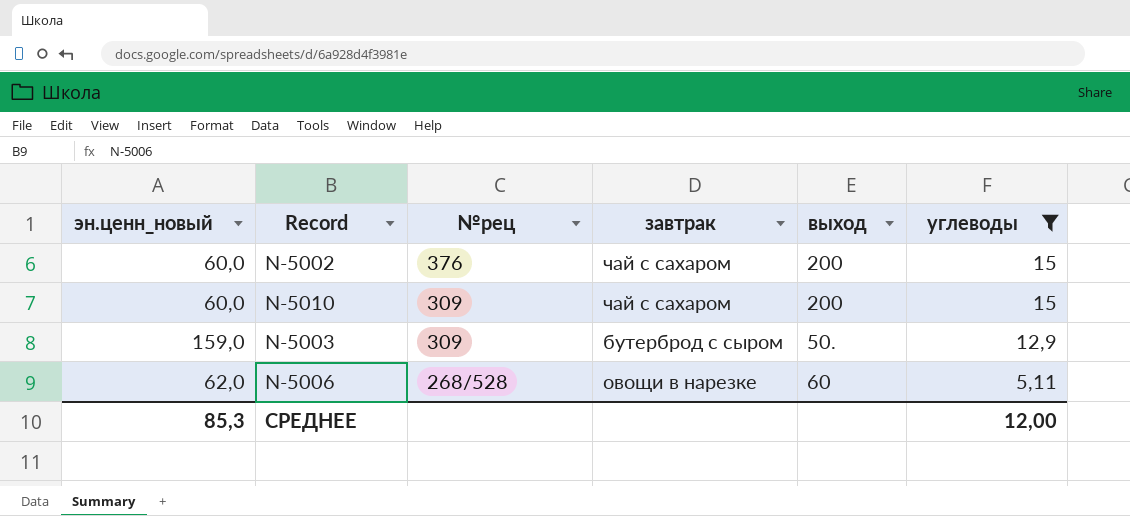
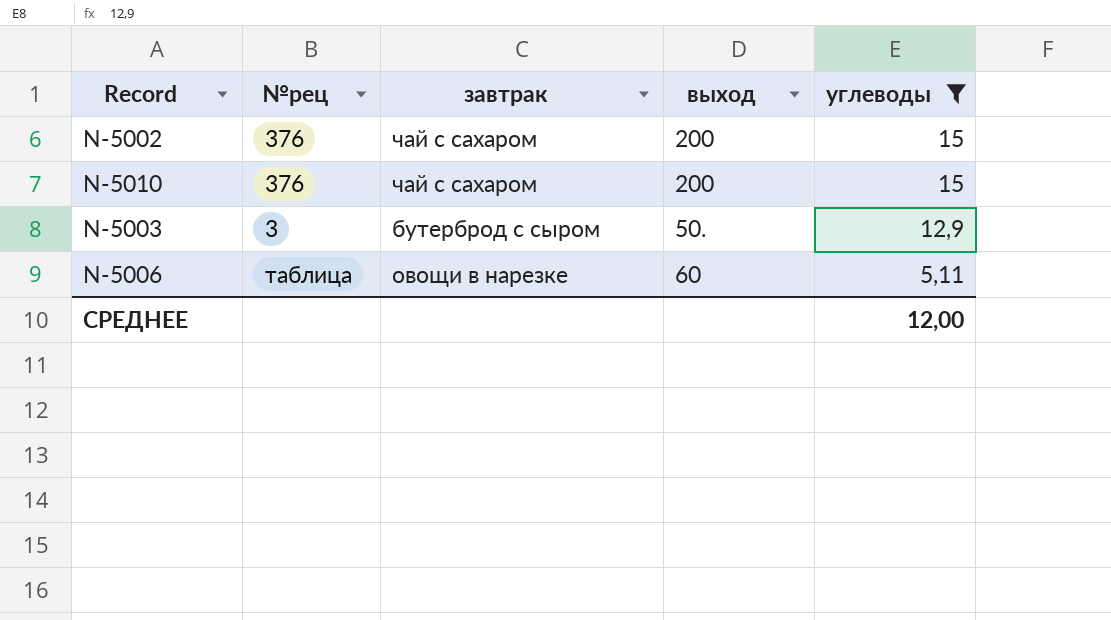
column эн.ценн_новый | position: 1 -> none
N-5010 | №рец: 309 -> 376
N-5003 | №рец: 309 -> 3
N-5006 | №рец: 268/528 -> таблица

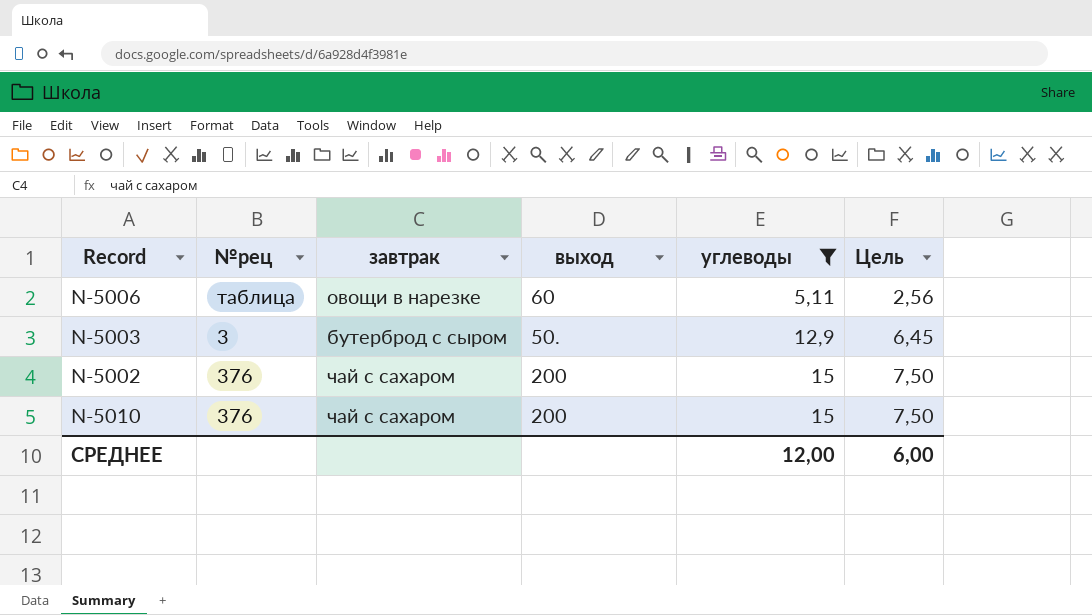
row order: углеводы descending -> углеводы ascending
column Цель | formula: none -> [углеводы] * 0,5

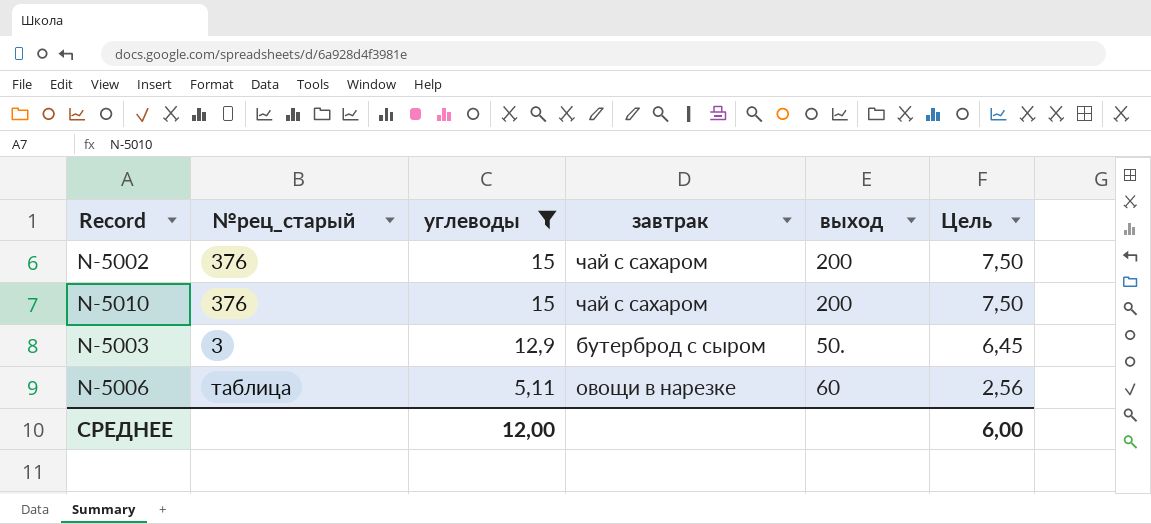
row order: углеводы ascending -> углеводы descending
column name: №рец -> №рец_старый
column углеводы | position: 5 -> 3

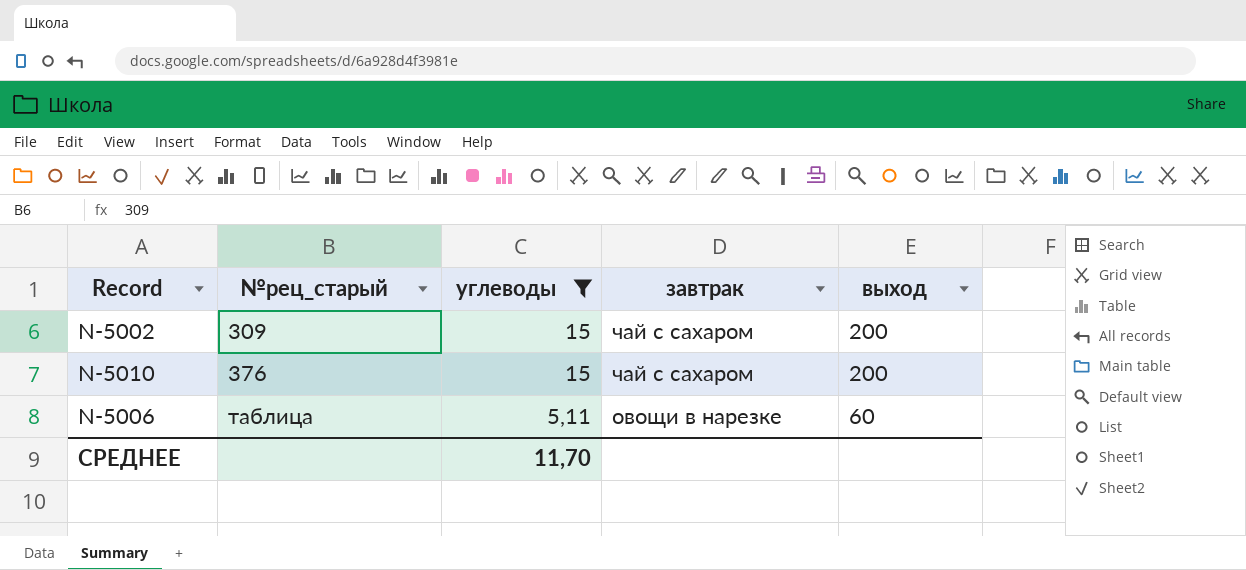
column Цель | formula: [углеводы] * 0,5 -> none
row N-5003: 3 | 12,9 | бутерброд с сыром | 50. | 6,45 -> none
N-5002 | №рец_старый: 376 -> 309
СРЕДНЕЕ | углеводы: 12,00 -> 11,70

